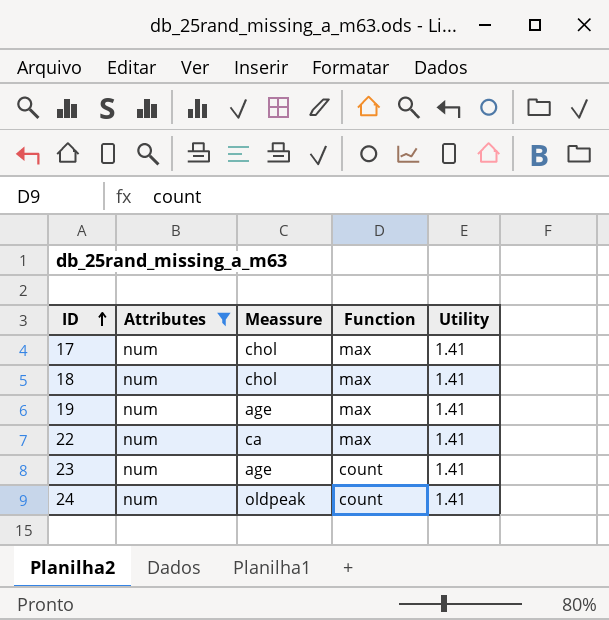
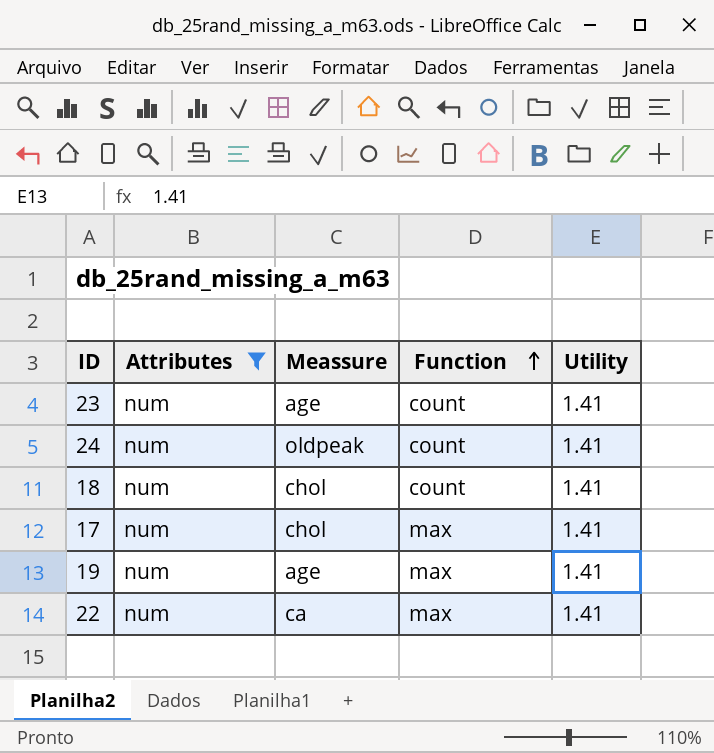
row order: ID ascending -> Function ascending
18 | Function: max -> count

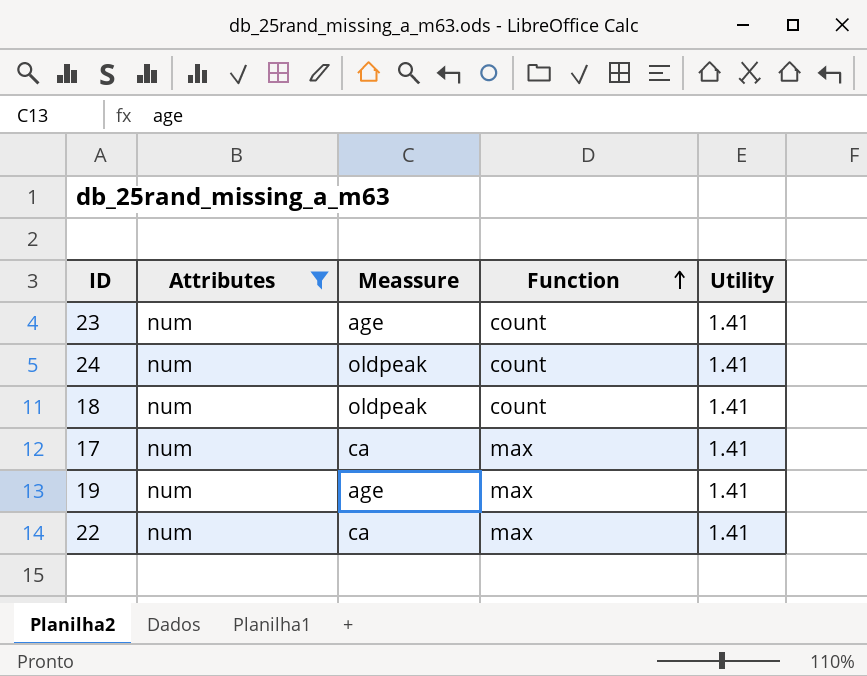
18 | Meassure: chol -> oldpeak
17 | Meassure: chol -> ca

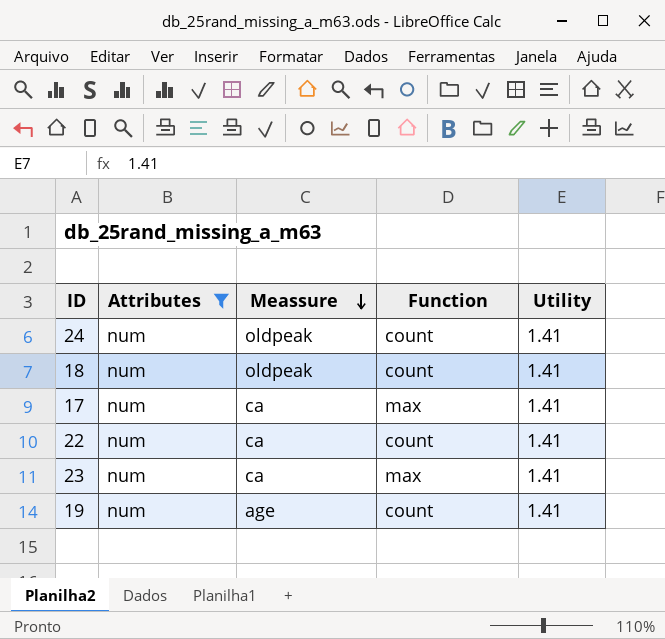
row order: Function ascending -> Meassure descending
22 | Function: max -> count
23 | Meassure: age -> ca
23 | Function: count -> max
19 | Function: max -> count

